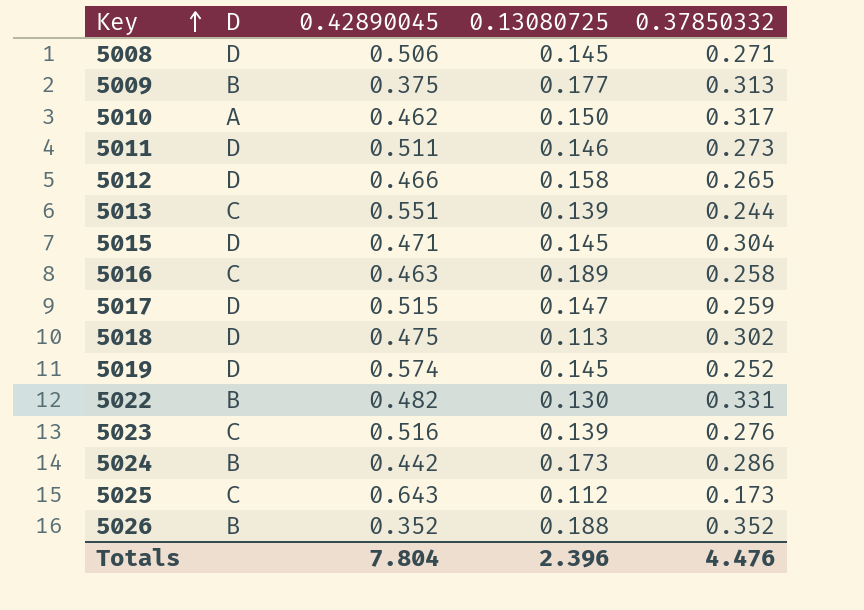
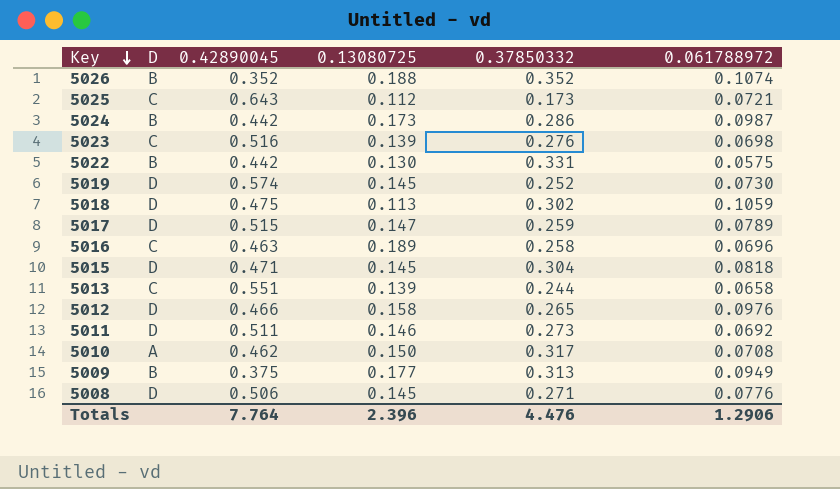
row order: Key ascending -> Key descending
column 0.061788972 | position: none -> 6
5022 | 0.42890045: 0.482 -> 0.442
Totals | 0.42890045: 7.804 -> 7.764

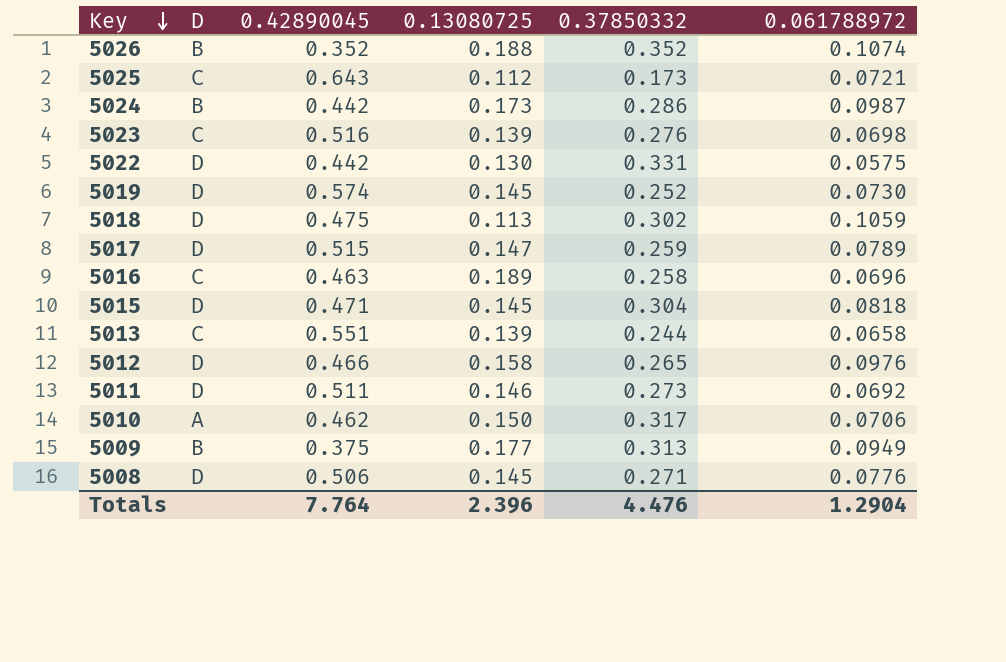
5022 | D: B -> D
5010 | 0.061788972: 0.0708 -> 0.0706
Totals | 0.061788972: 1.2906 -> 1.2904

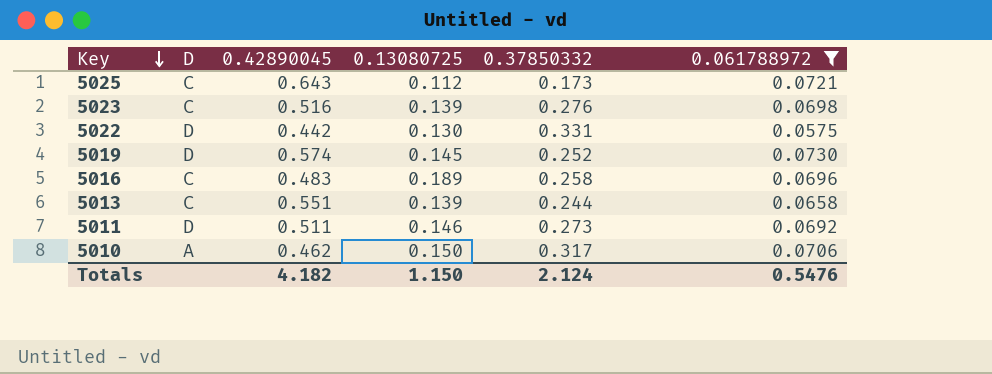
filter: none -> 0.061788972 <= 0.0730
5016 | 0.42890045: 0.463 -> 0.483
Totals | 0.42890045: 7.764 -> 4.182
Totals | 0.13080725: 2.396 -> 1.150
Totals | 0.37850332: 4.476 -> 2.124
Totals | 0.061788972: 1.2904 -> 0.5476

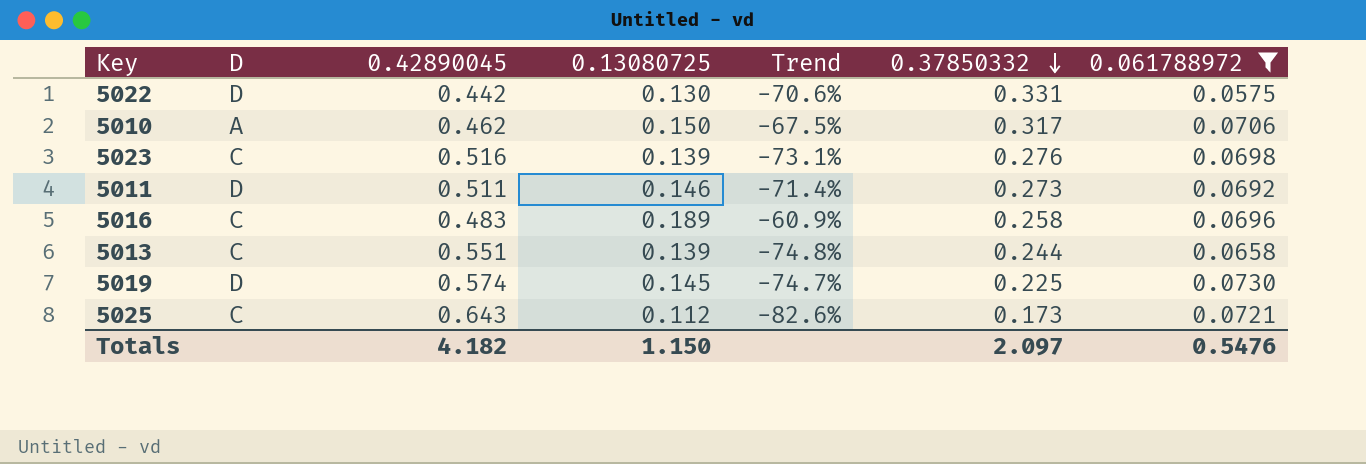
row order: Key descending -> 0.37850332 descending
column Trend | formula: none -> ([0.13080725] - [0.42890045]) / [0.42890045]
5019 | 0.37850332: 0.252 -> 0.225
Totals | 0.37850332: 2.124 -> 2.097

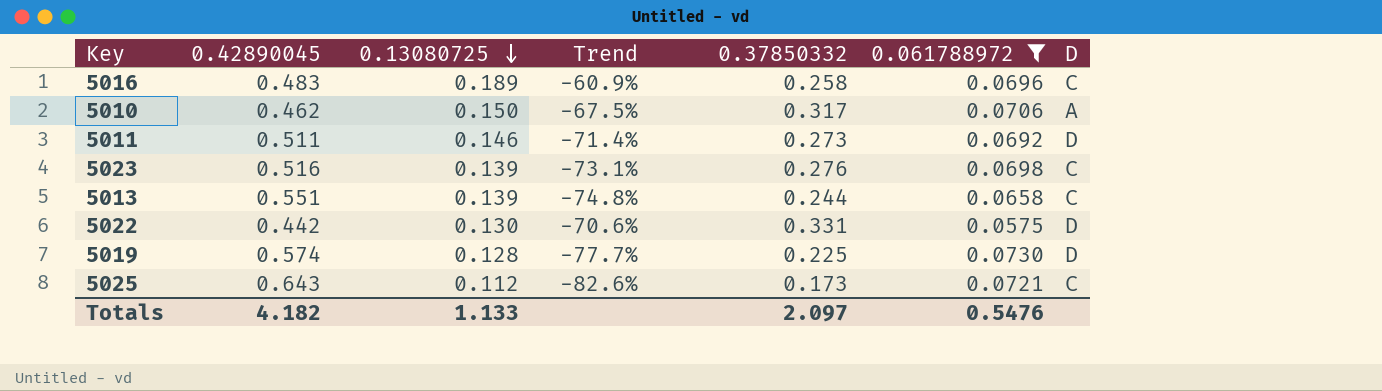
row order: 0.37850332 descending -> 0.13080725 descending
column D | position: 2 -> 7
5019 | 0.13080725: 0.145 -> 0.128
5019 | Trend: -74.7% -> -77.7%
Totals | 0.13080725: 1.150 -> 1.133

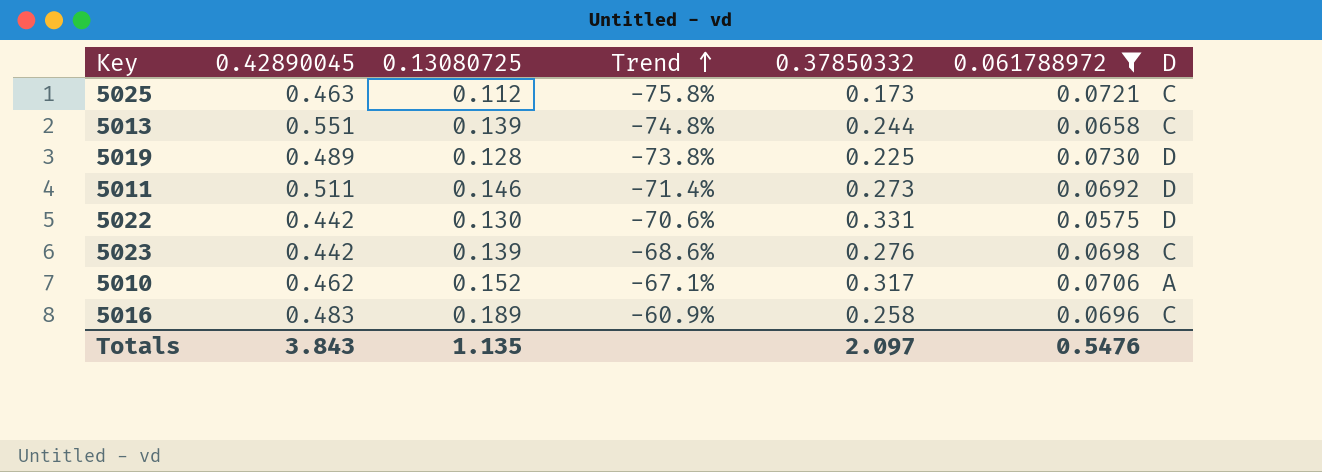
row order: 0.13080725 descending -> Trend ascending
5025 | 0.42890045: 0.643 -> 0.463
5025 | Trend: -82.6% -> -75.8%
5019 | 0.42890045: 0.574 -> 0.489
5019 | Trend: -77.7% -> -73.8%
5023 | 0.42890045: 0.516 -> 0.442
5023 | Trend: -73.1% -> -68.6%
5010 | 0.13080725: 0.150 -> 0.152
5010 | Trend: -67.5% -> -67.1%
Totals | 0.42890045: 4.182 -> 3.843
Totals | 0.13080725: 1.133 -> 1.135

